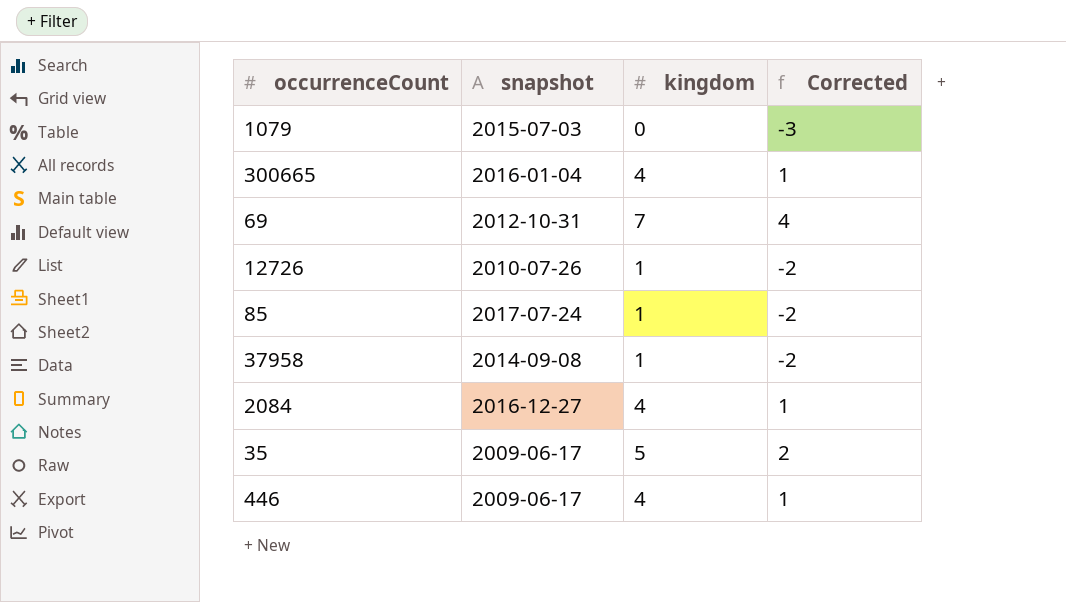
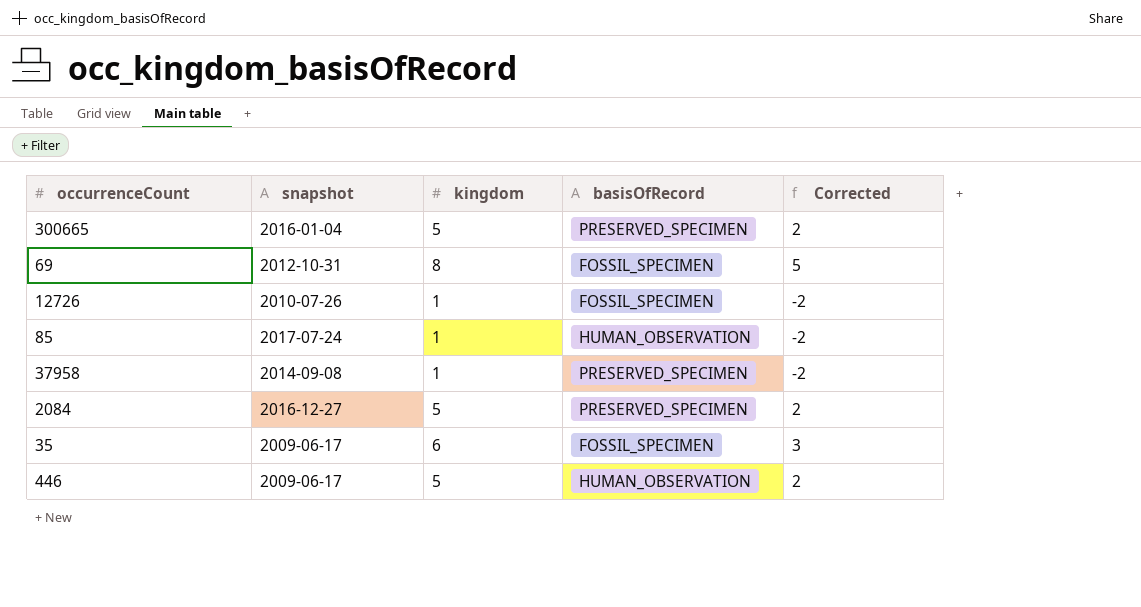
column basisOfRecord | position: none -> 4
row 1079: 2015-07-03 | 0 | -3 -> none
300665 | kingdom: 4 -> 5
300665 | Corrected: 1 -> 2
69 | kingdom: 7 -> 8
69 | Corrected: 4 -> 5
2084 | kingdom: 4 -> 5
2084 | Corrected: 1 -> 2
35 | kingdom: 5 -> 6
35 | Corrected: 2 -> 3
446 | kingdom: 4 -> 5
446 | Corrected: 1 -> 2

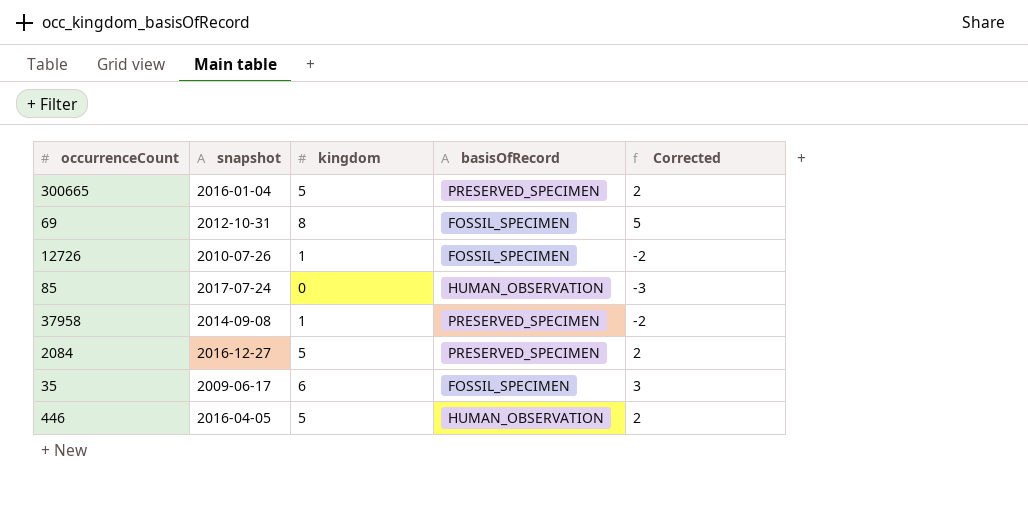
85 | kingdom: 1 -> 0
85 | Corrected: -2 -> -3
446 | snapshot: 2009-06-17 -> 2016-04-05

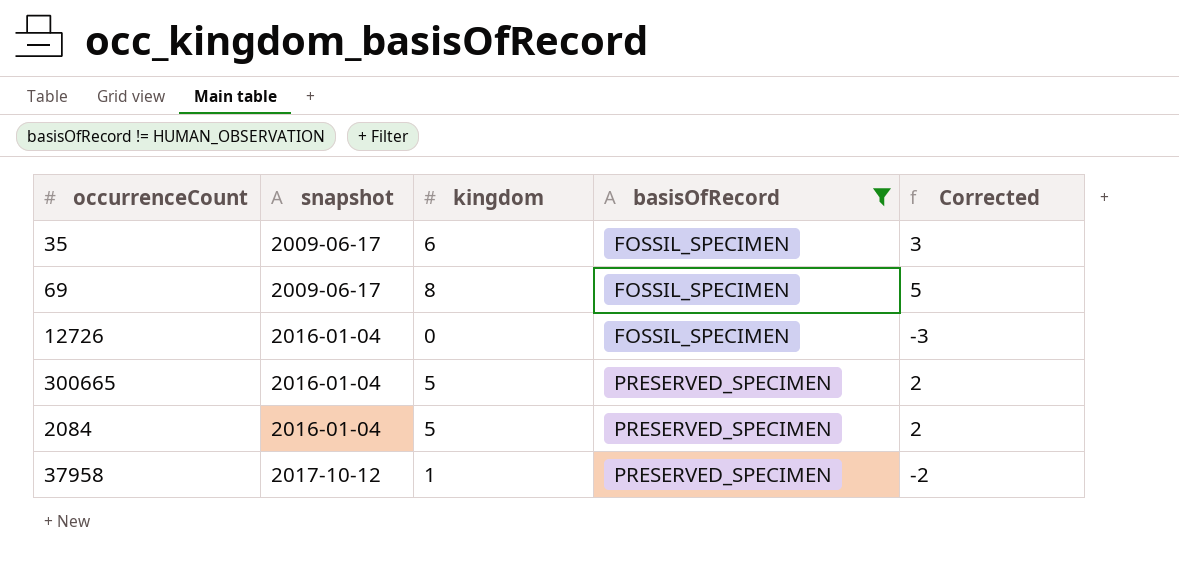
filter: none -> basisOfRecord != HUMAN_OBSERVATION
row order: none -> snapshot ascending
69 | snapshot: 2012-10-31 -> 2009-06-17
12726 | snapshot: 2010-07-26 -> 2016-01-04
12726 | kingdom: 1 -> 0
12726 | Corrected: -2 -> -3
2084 | snapshot: 2016-12-27 -> 2016-01-04
37958 | snapshot: 2014-09-08 -> 2017-10-12

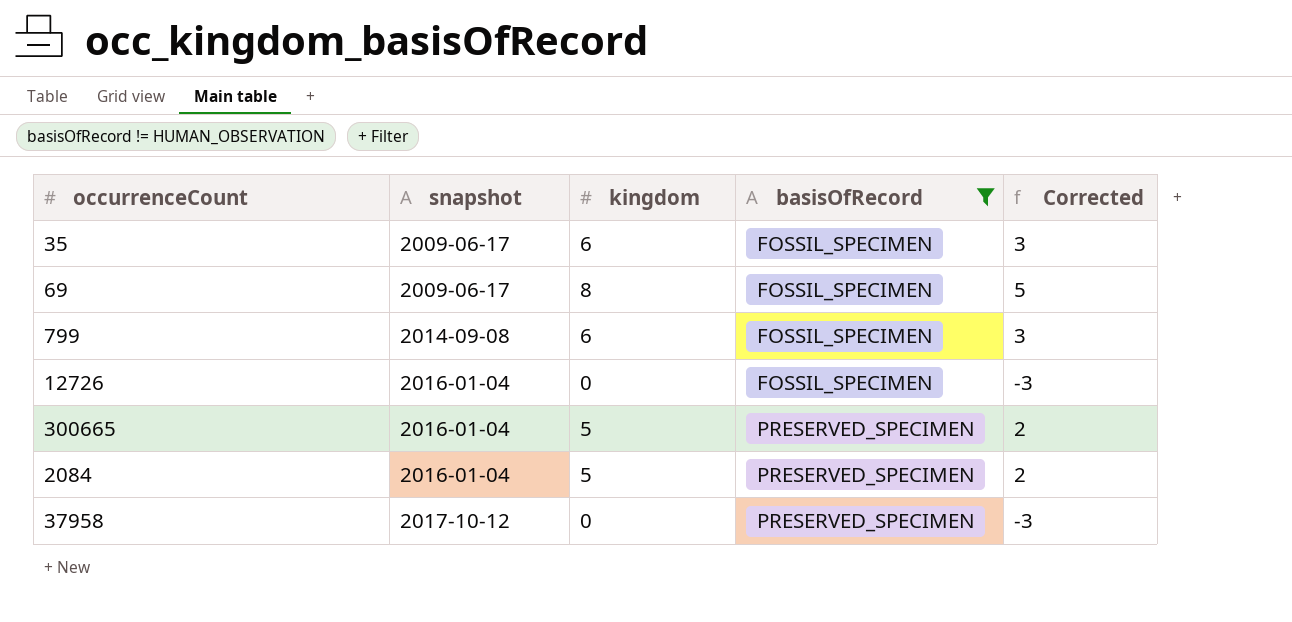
row 799: none -> 2014-09-08 | 6 | FOSSIL_SPECIMEN | 3
37958 | kingdom: 1 -> 0
37958 | Corrected: -2 -> -3

